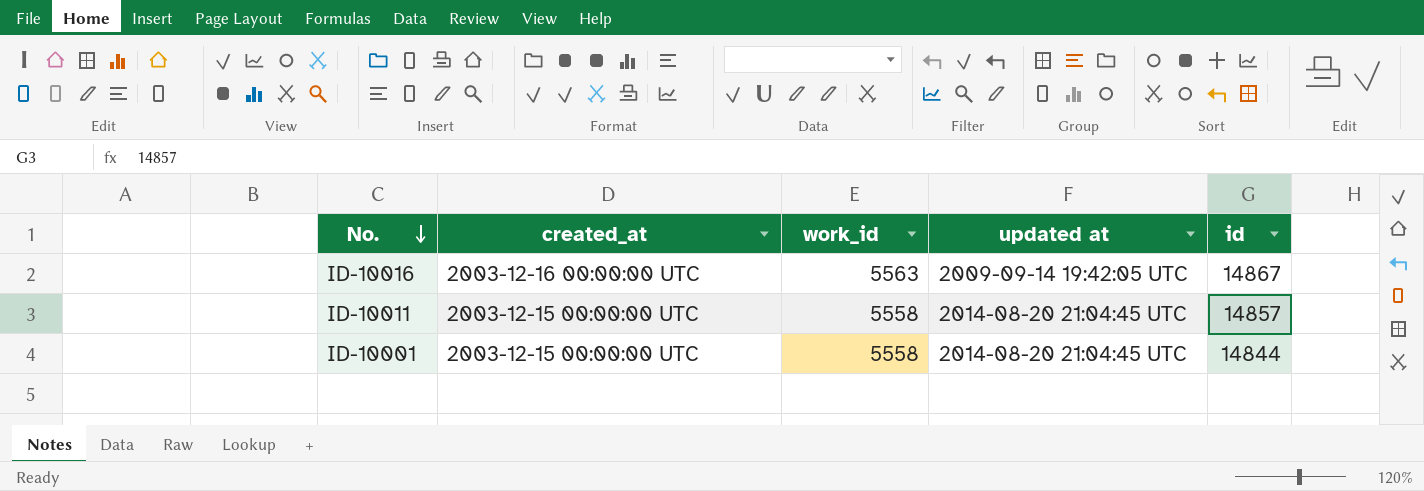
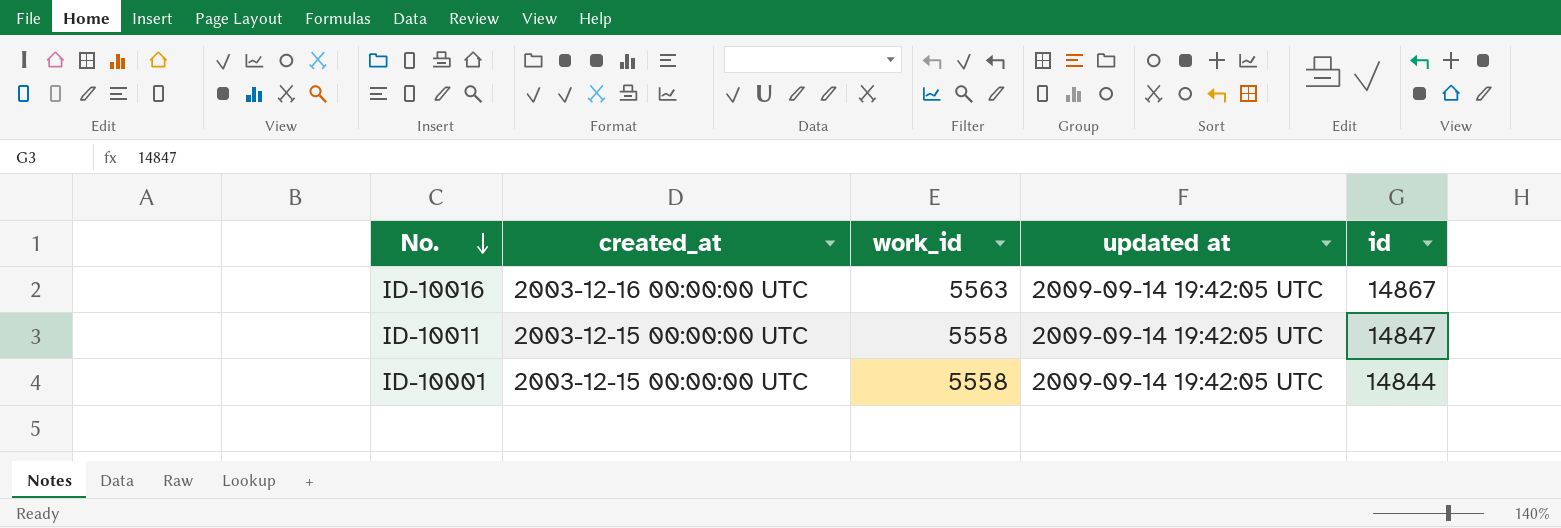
ID-10011 | updated at: 2014-08-20 21:04:45 UTC -> 2009-09-14 19:42:05 UTC
ID-10011 | id: 14857 -> 14847
ID-10001 | updated at: 2014-08-20 21:04:45 UTC -> 2009-09-14 19:42:05 UTC

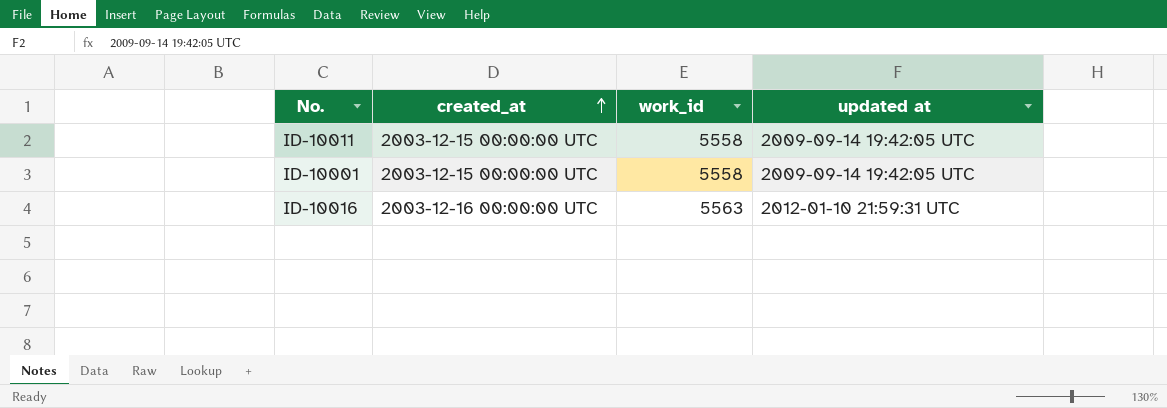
row order: No. descending -> created_at ascending
column id | position: 5 -> none
ID-10016 | updated at: 2009-09-14 19:42:05 UTC -> 2012-01-10 21:59:31 UTC

